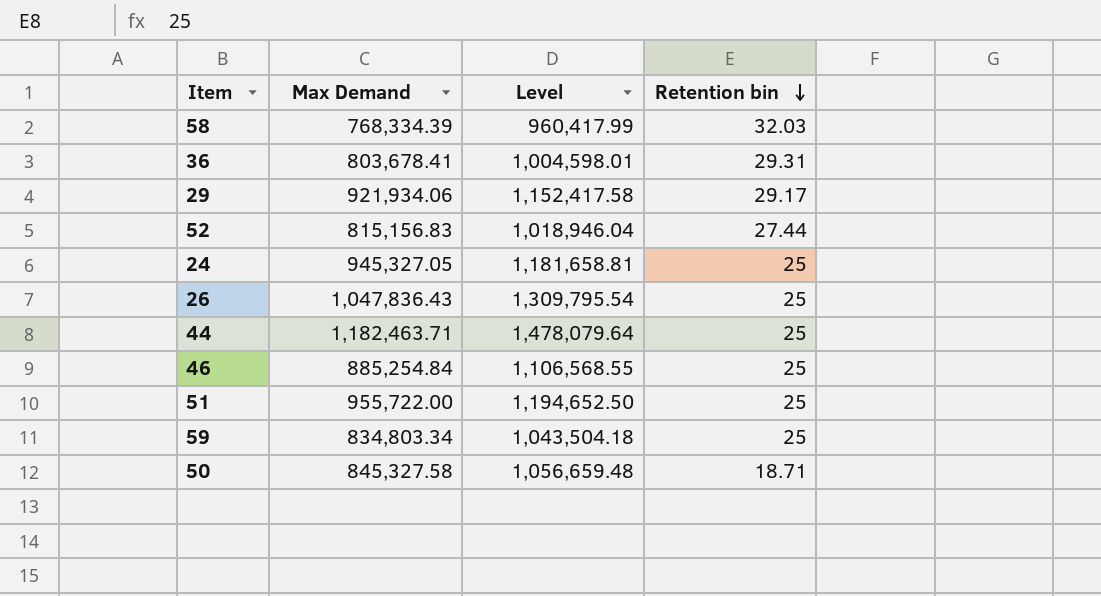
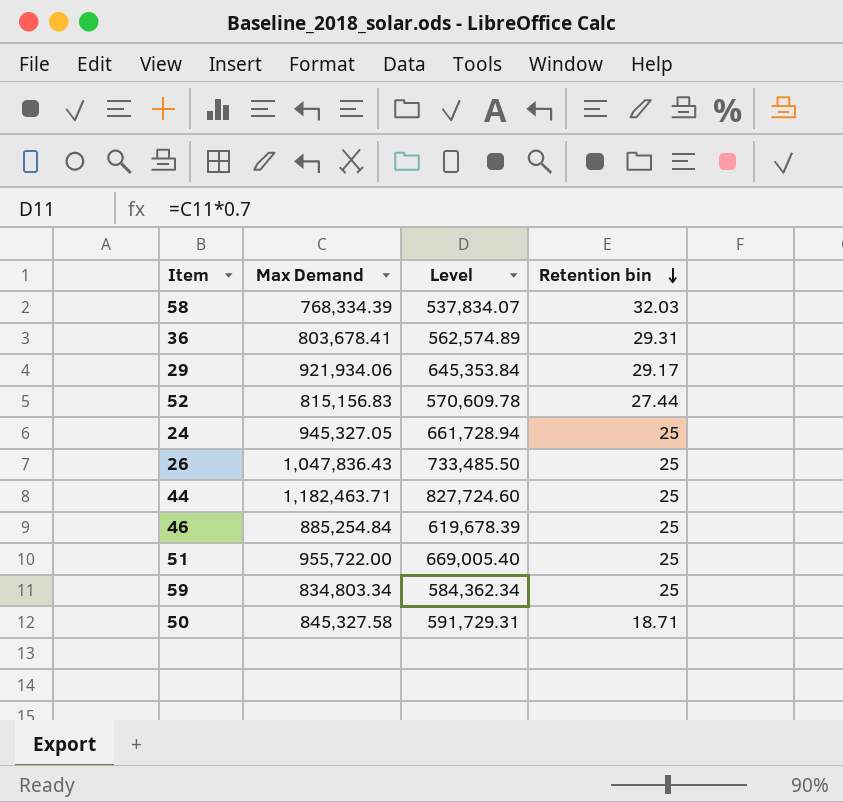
column Level | formula: [Max Demand] * 1.25 -> [Max Demand] * 0.7

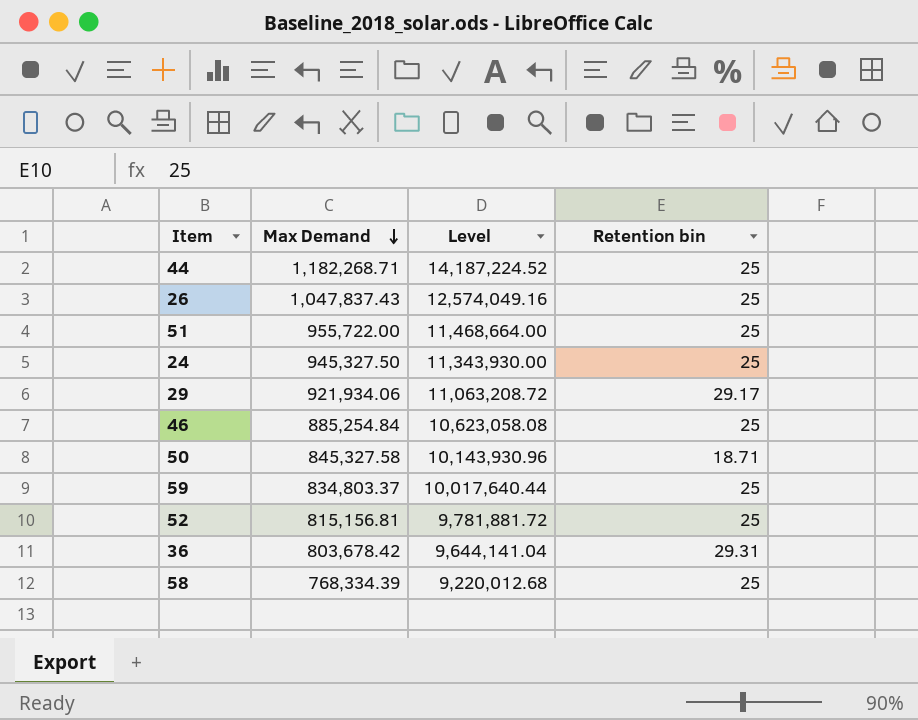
row order: Retention bin descending -> Max Demand descending
column Level | formula: [Max Demand] * 0.7 -> [Max Demand] * 12
44 | Max Demand: 1,182,463.71 -> 1,182,268.71
26 | Max Demand: 1,047,836.43 -> 1,047,837.43
24 | Max Demand: 945,327.05 -> 945,327.50
59 | Max Demand: 834,803.34 -> 834,803.37
52 | Max Demand: 815,156.83 -> 815,156.81
52 | Retention bin: 27.44 -> 25
36 | Max Demand: 803,678.41 -> 803,678.42
58 | Retention bin: 32.03 -> 25

